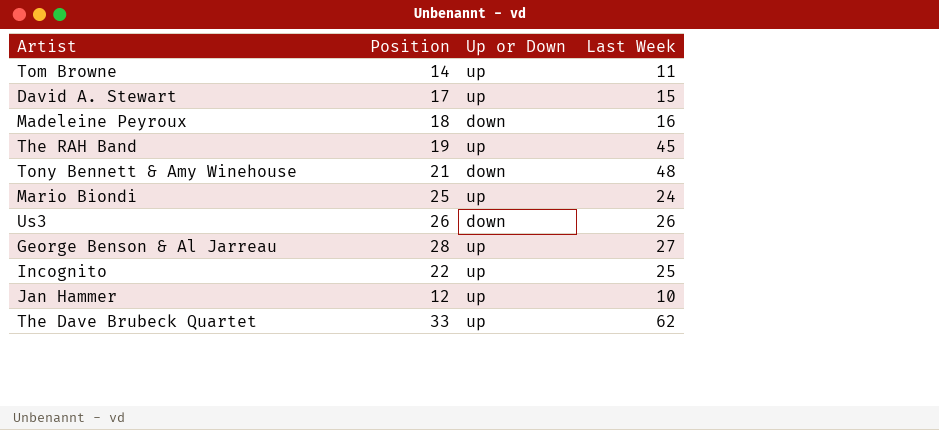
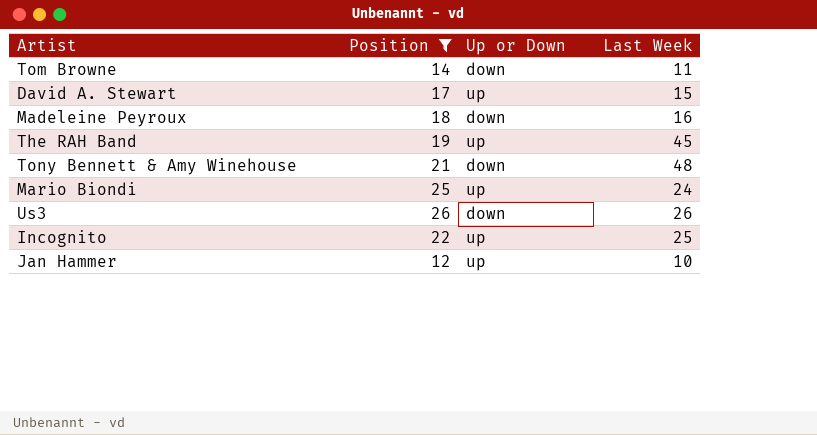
filter: none -> Position <= 26
Tom Browne | Up or Down: up -> down

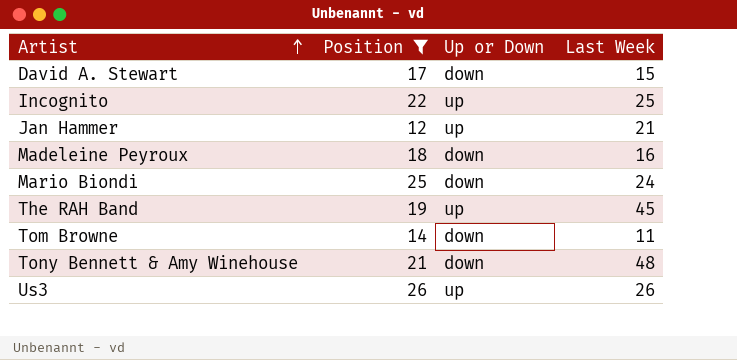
row order: none -> Artist ascending
David A. Stewart | Up or Down: up -> down
Jan Hammer | Last Week: 10 -> 21
Mario Biondi | Up or Down: up -> down
Us3 | Up or Down: down -> up

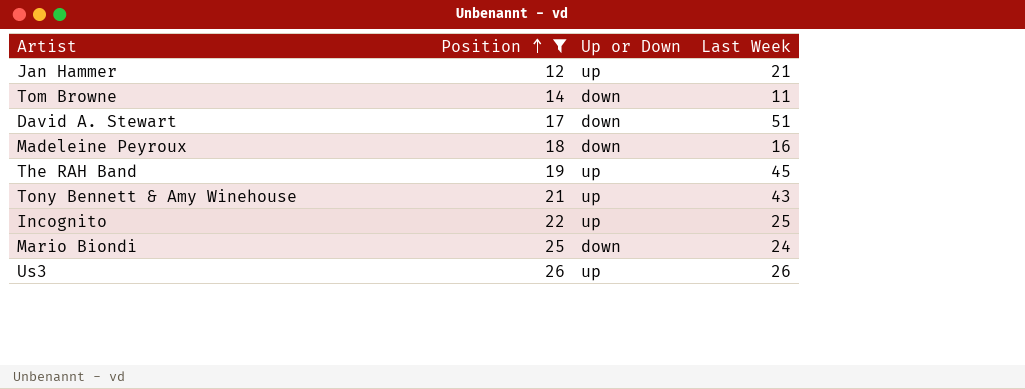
row order: Artist ascending -> Position ascending
David A. Stewart | Last Week: 15 -> 51
Tony Bennett & Amy Winehouse | Up or Down: down -> up
Tony Bennett & Amy Winehouse | Last Week: 48 -> 43

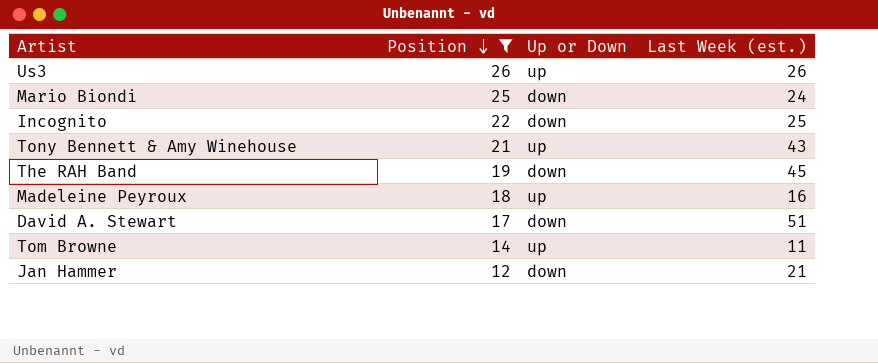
row order: Position ascending -> Position descending
column name: Last Week -> Last Week (est.)
Incognito | Up or Down: up -> down
The RAH Band | Up or Down: up -> down
Madeleine Peyroux | Up or Down: down -> up
Tom Browne | Up or Down: down -> up
Jan Hammer | Up or Down: up -> down

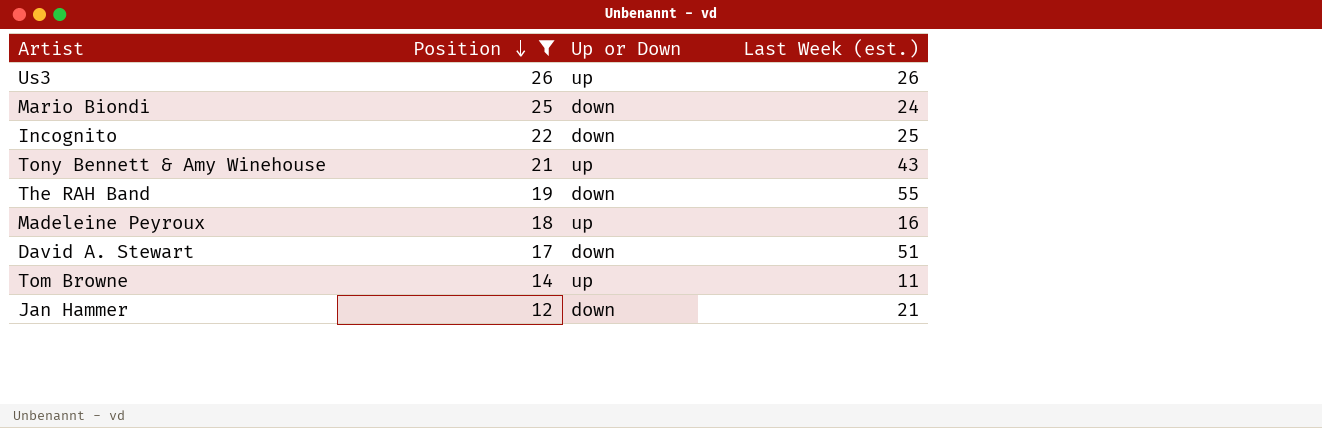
The RAH Band | Last Week (est.): 45 -> 55

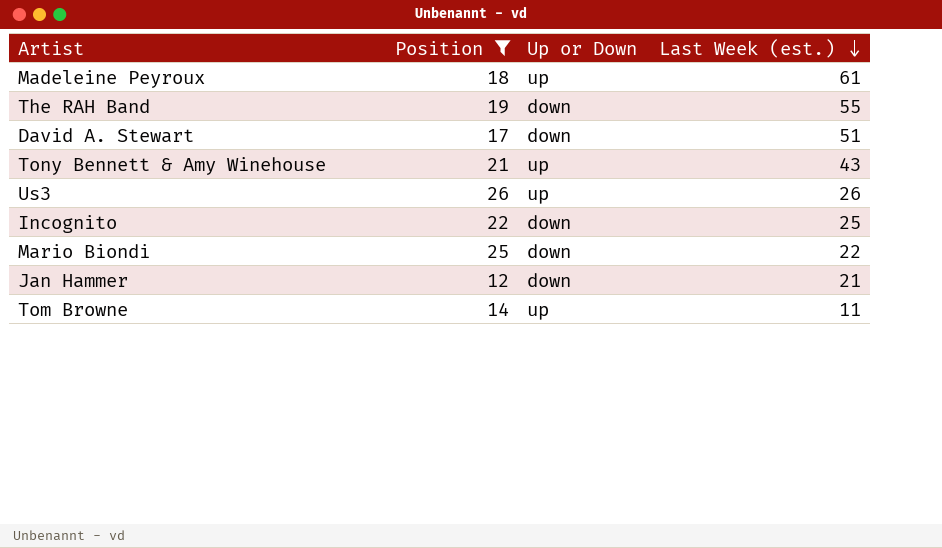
row order: Position descending -> Last Week (est.) descending
Madeleine Peyroux | Last Week (est.): 16 -> 61
Mario Biondi | Last Week (est.): 24 -> 22

